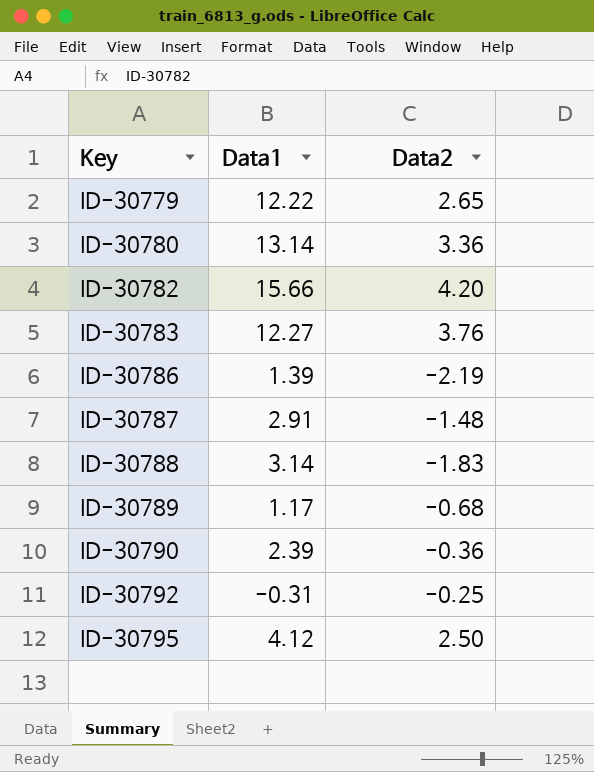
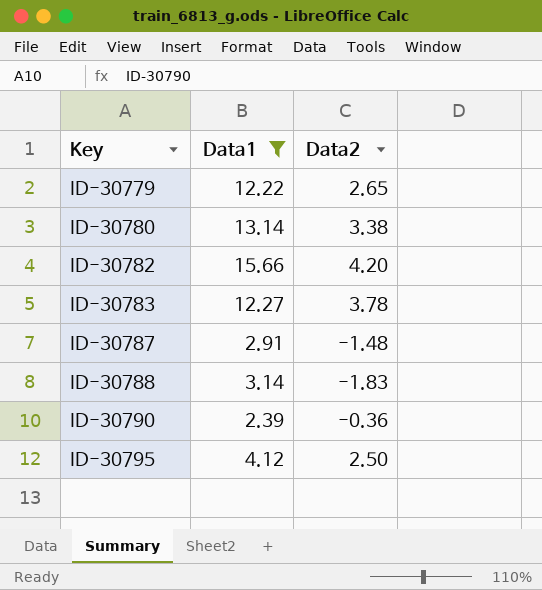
filter: none -> Data1 >= 2.39
ID-30780 | Data2: 3.36 -> 3.38
ID-30783 | Data2: 3.76 -> 3.78

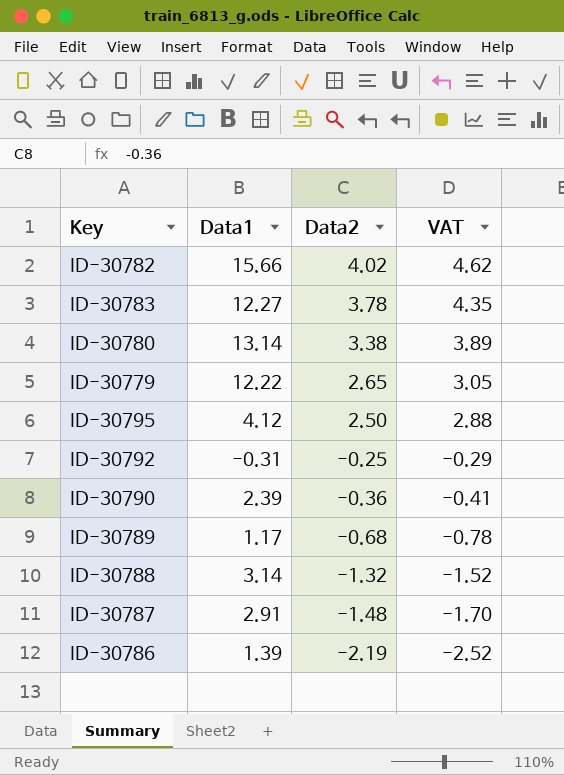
filter: Data1 >= 2.39 -> none
row order: Key ascending -> Data2 descending
column VAT | formula: none -> [Data2] * 1.15
ID-30782 | Data2: 4.20 -> 4.02
ID-30788 | Data2: -1.83 -> -1.32

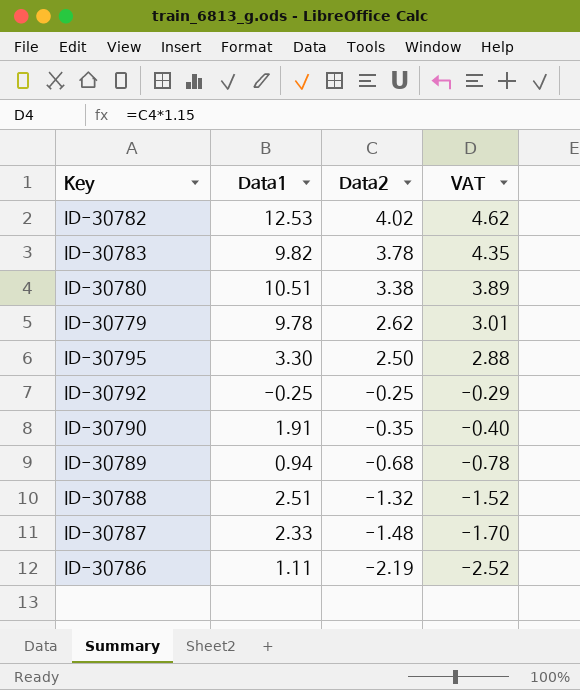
ID-30782 | Data1: 15.66 -> 12.53
ID-30783 | Data1: 12.27 -> 9.82
ID-30780 | Data1: 13.14 -> 10.51
ID-30779 | Data1: 12.22 -> 9.78
ID-30779 | Data2: 2.65 -> 2.62
ID-30779 | VAT: 3.05 -> 3.01
ID-30795 | Data1: 4.12 -> 3.30
ID-30792 | Data1: -0.31 -> -0.25
ID-30790 | Data1: 2.39 -> 1.91
ID-30790 | Data2: -0.36 -> -0.35
ID-30790 | VAT: -0.41 -> -0.40
ID-30789 | Data1: 1.17 -> 0.94
ID-30788 | Data1: 3.14 -> 2.51
ID-30787 | Data1: 2.91 -> 2.33
ID-30786 | Data1: 1.39 -> 1.11

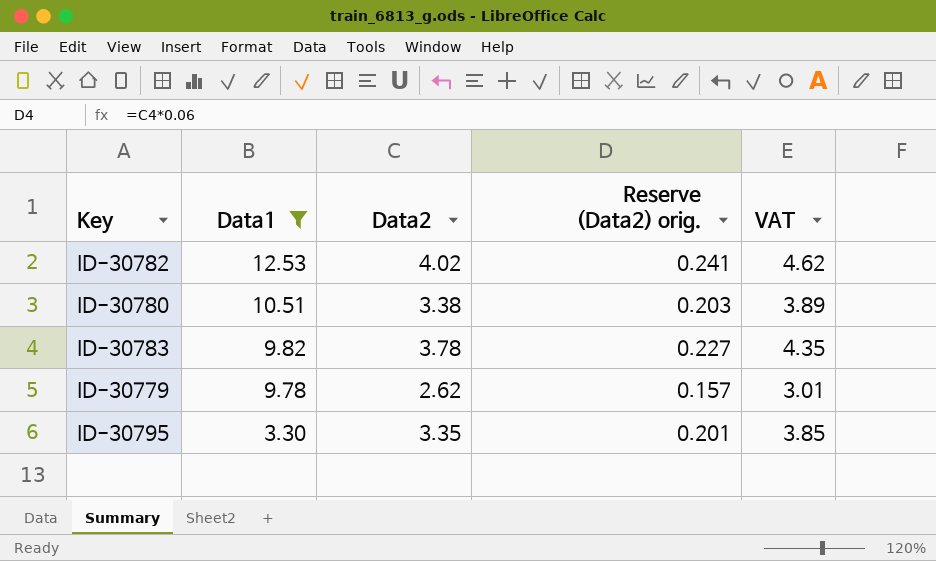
filter: none -> Data1 >= 3.30
row order: Data2 descending -> Data1 descending
column Reserve (Data2) orig. | formula: none -> [Data2] * 0.06
ID-30795 | Data2: 2.50 -> 3.35
ID-30795 | VAT: 2.88 -> 3.85

